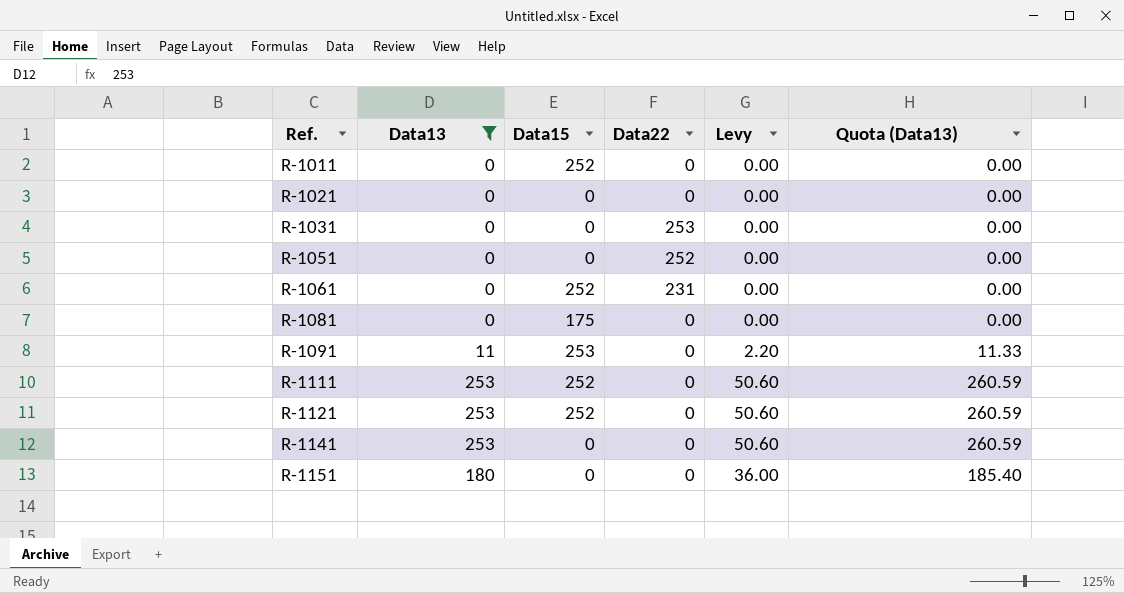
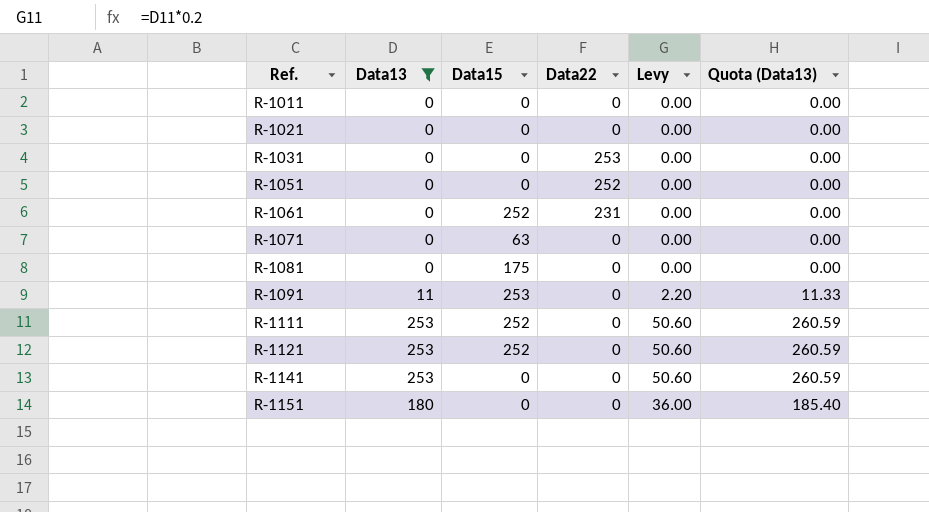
R-1011 | Data15: 252 -> 0
row R-1071: none -> 0 | 63 | 0 | 0.00 | 0.00

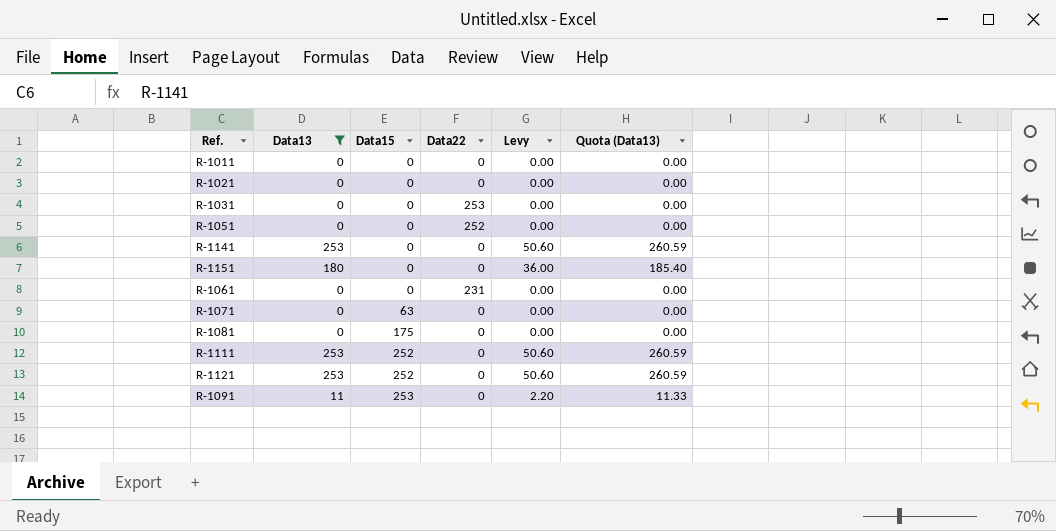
row order: Ref. ascending -> Data15 ascending
R-1061 | Data15: 252 -> 0

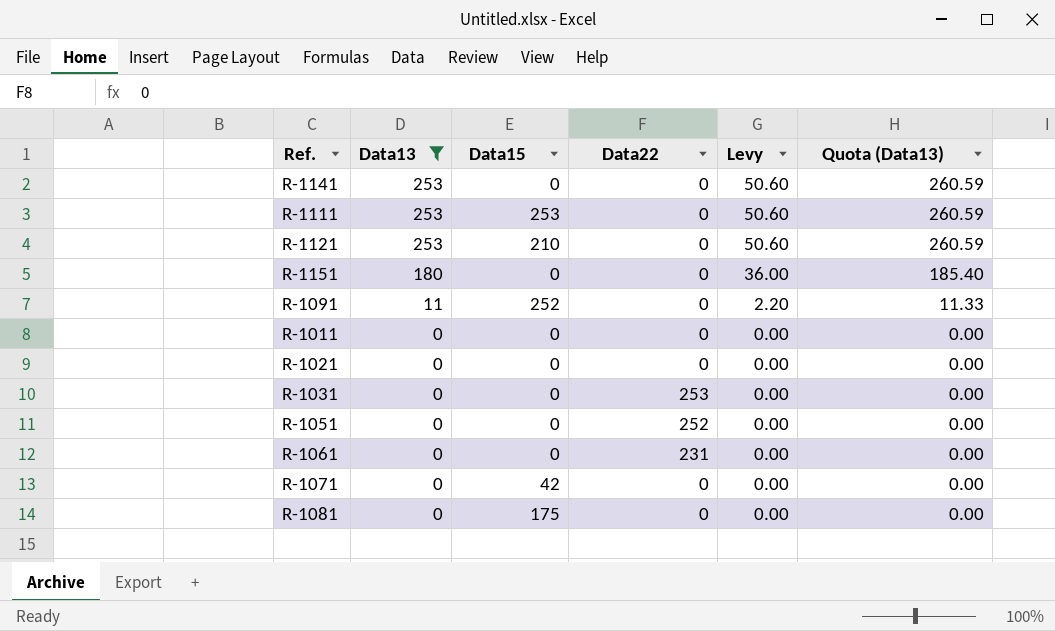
row order: Data15 ascending -> Data13 descending
R-1111 | Data15: 252 -> 253
R-1121 | Data15: 252 -> 210
R-1091 | Data15: 253 -> 252
R-1071 | Data15: 63 -> 42

